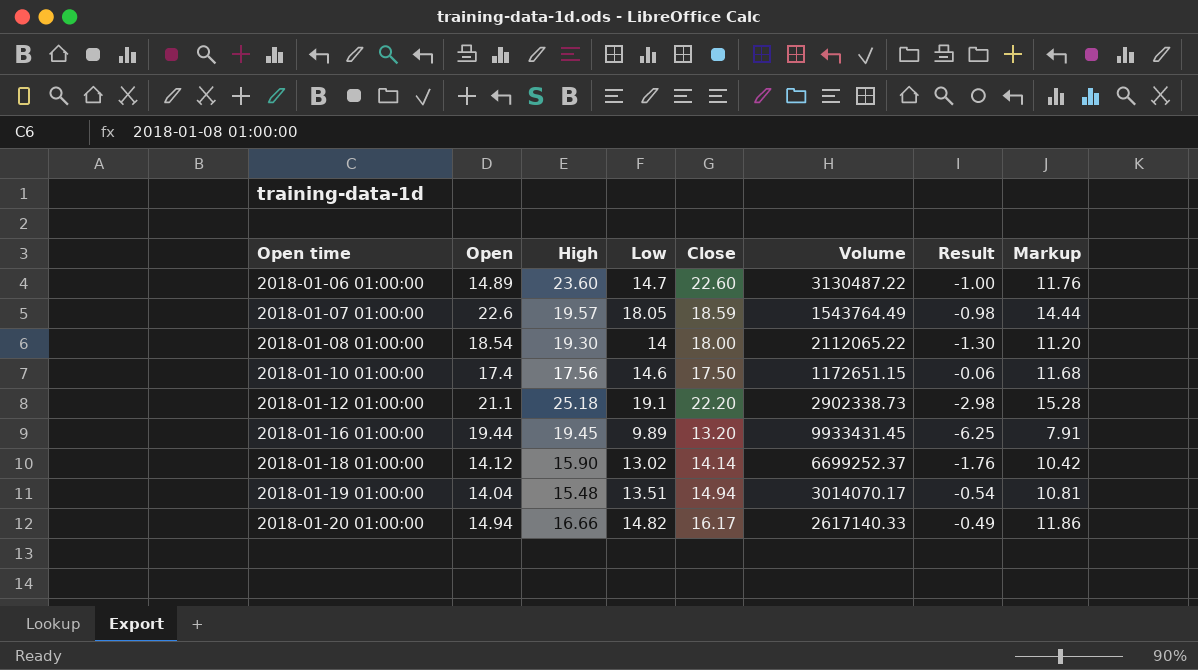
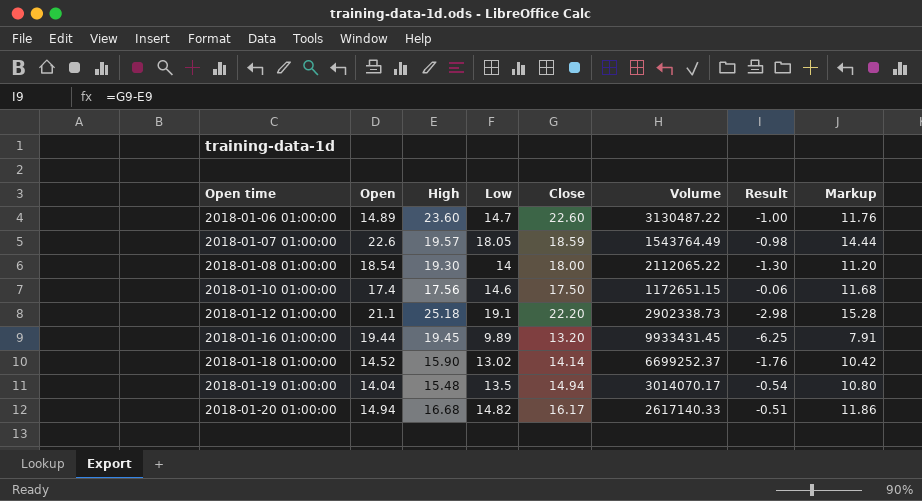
2018-01-18 01:00:00 | Open: 14.12 -> 14.52
2018-01-19 01:00:00 | Low: 13.51 -> 13.5
2018-01-19 01:00:00 | Markup: 10.81 -> 10.80
2018-01-20 01:00:00 | High: 16.66 -> 16.68
2018-01-20 01:00:00 | Result: -0.49 -> -0.51

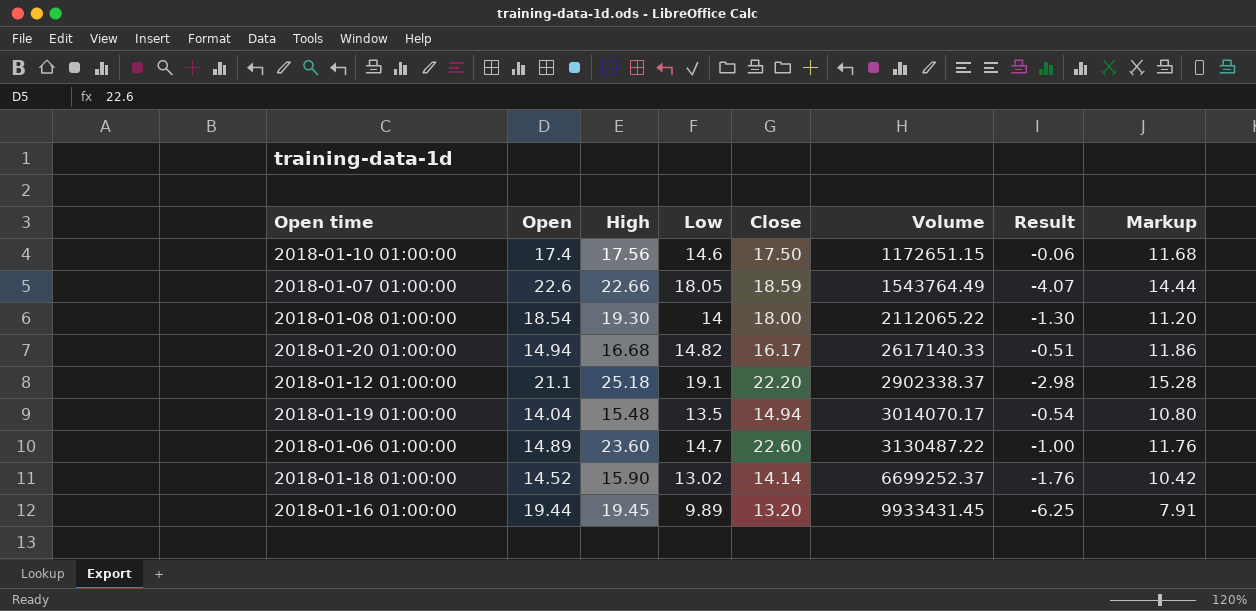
row order: Open time ascending -> Volume ascending
2018-01-07 01:00:00 | High: 19.57 -> 22.66
2018-01-07 01:00:00 | Result: -0.98 -> -4.07
2018-01-12 01:00:00 | Volume: 2902338.73 -> 2902338.37

